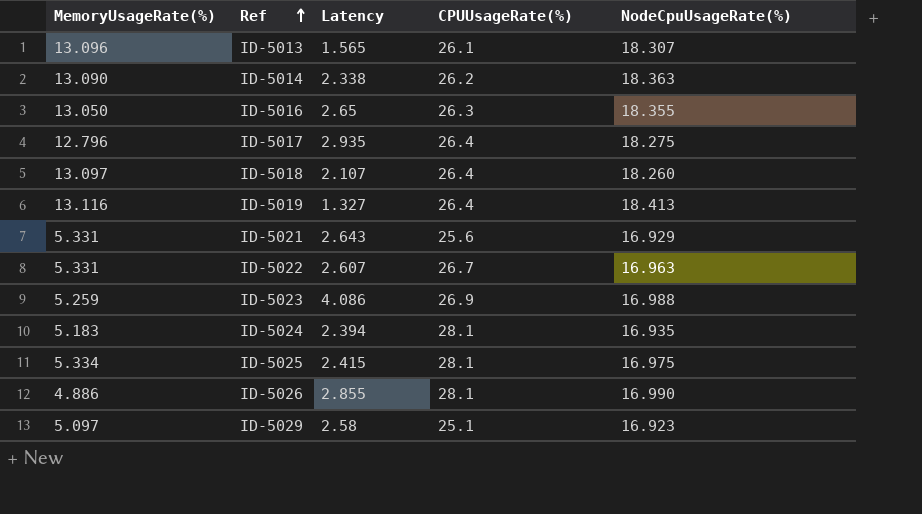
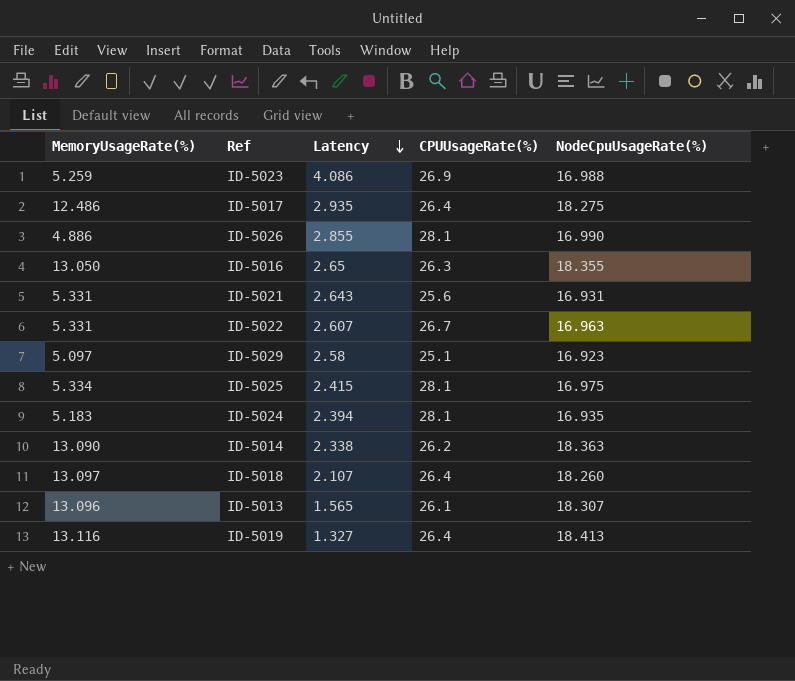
row order: Ref ascending -> Latency descending
ID-5017 | MemoryUsageRate(%): 12.796 -> 12.486
ID-5021 | NodeCpuUsageRate(%): 16.929 -> 16.931

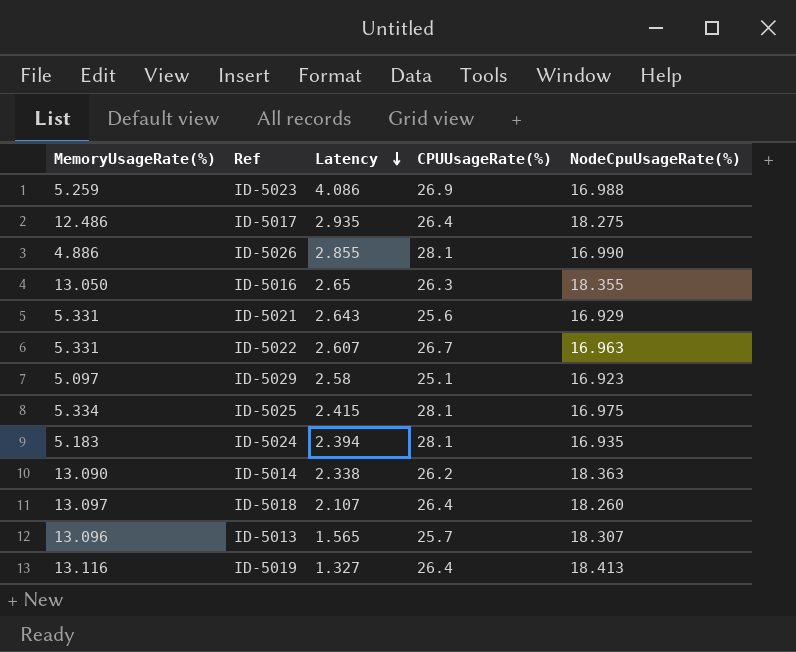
ID-5021 | NodeCpuUsageRate(%): 16.931 -> 16.929
ID-5013 | CPUUsageRate(%): 26.1 -> 25.7

